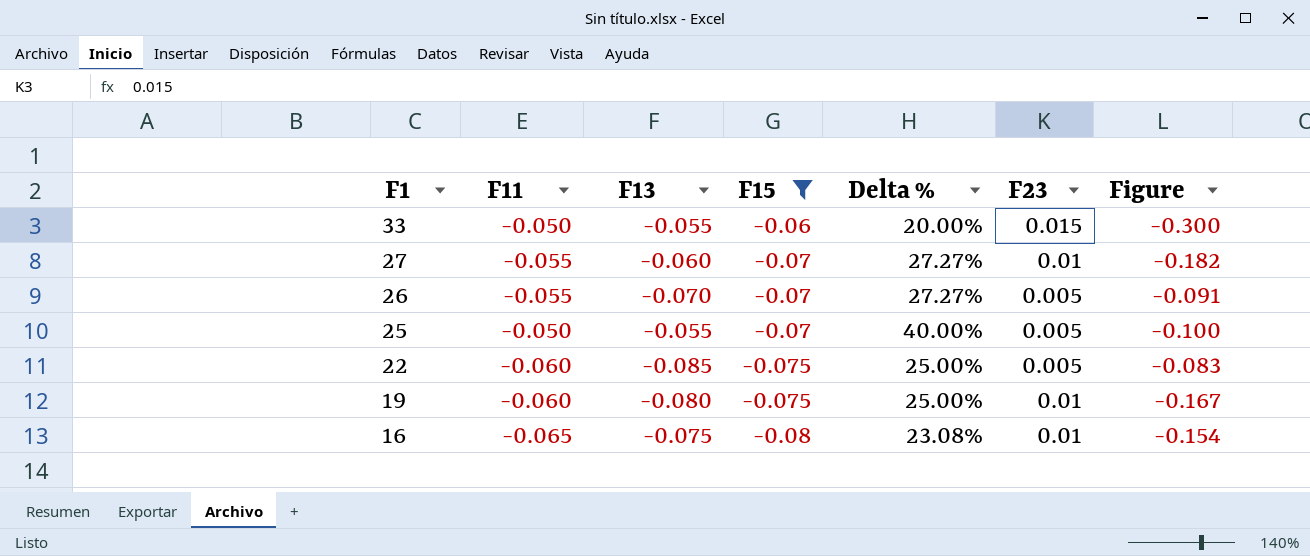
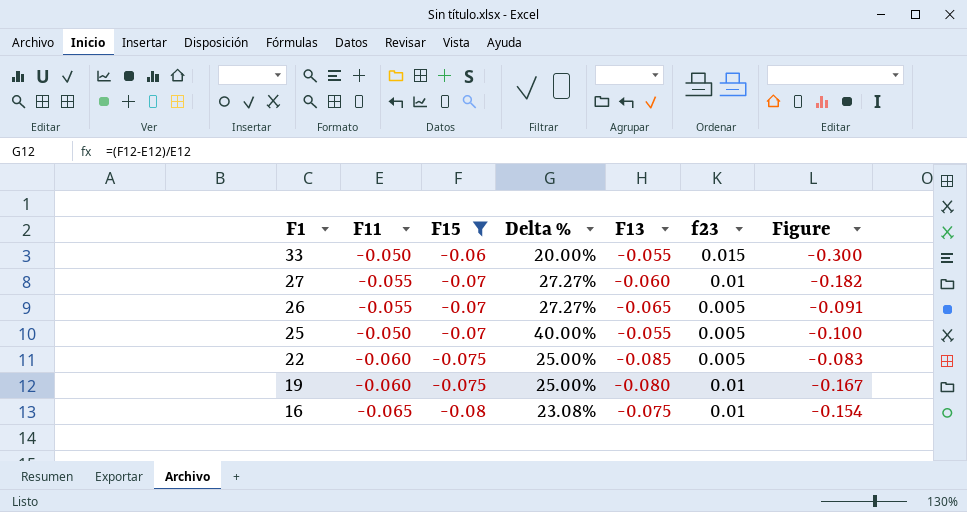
column F13 | position: 3 -> 5
column name: F23 -> f23
26 | F13: -0.070 -> -0.065

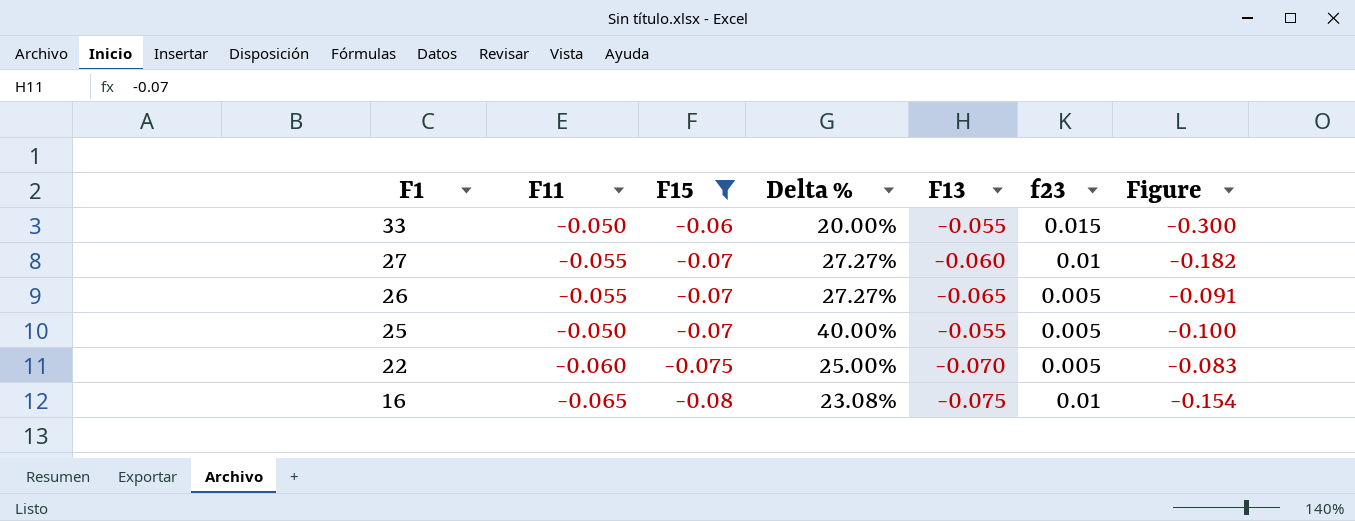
row 19: -0.060 | -0.075 | 25.00% | -0.080 | 0.01 | -0.167 -> none
22 | F13: -0.085 -> -0.070

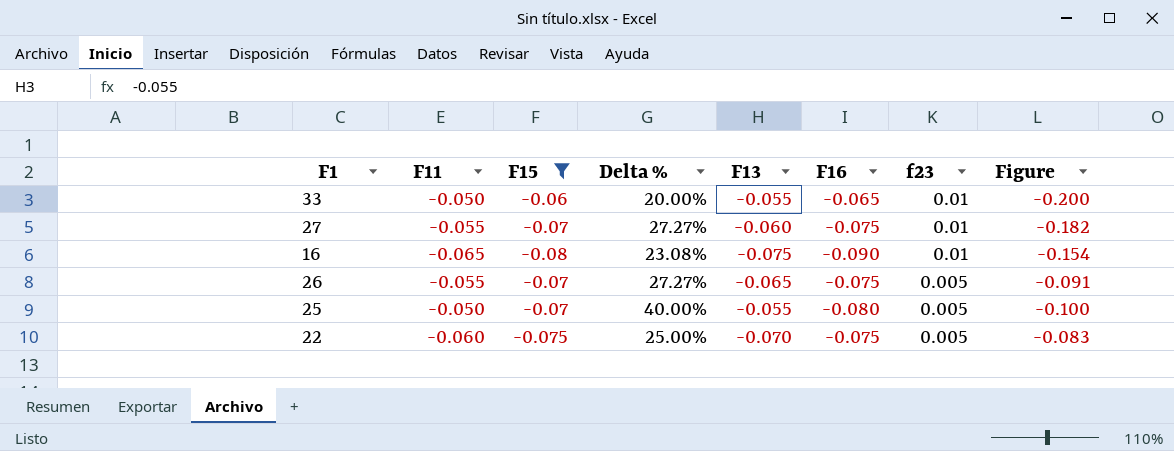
row order: F1 descending -> f23 descending
column F16 | position: none -> 6
33 | f23: 0.015 -> 0.01
33 | Figure: -0.300 -> -0.200

